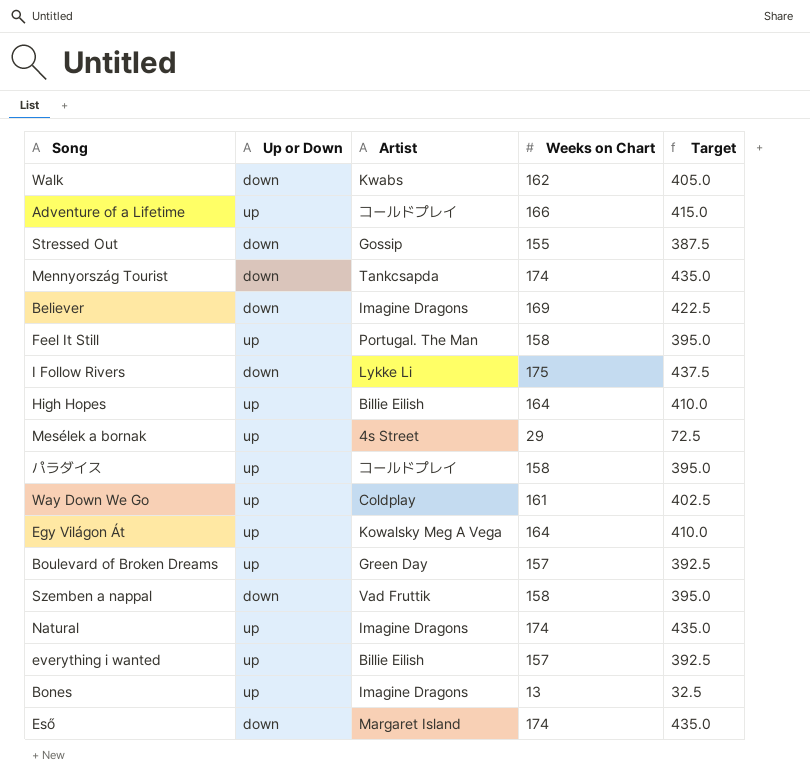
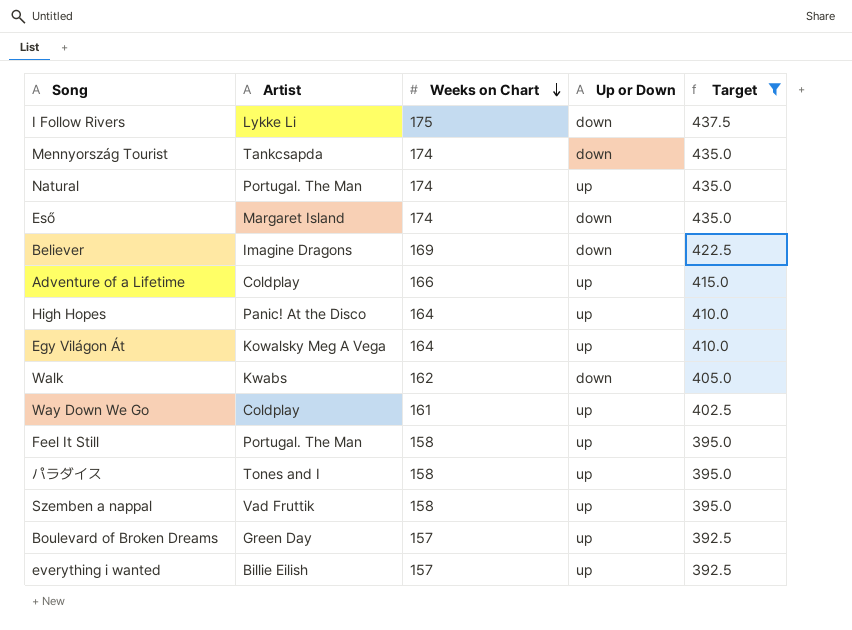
filter: none -> Target >= 392.5
row order: none -> Weeks on Chart descending
column Up or Down | position: 2 -> 4
Natural | Artist: Imagine Dragons -> Portugal. The Man
Adventure of a Lifetime | Artist: コールドプレイ -> Coldplay
High Hopes | Artist: Billie Eilish -> Panic! At the Disco
パラダイス | Artist: コールドプレイ -> Tones and I
Szemben a nappal | Up or Down: down -> up

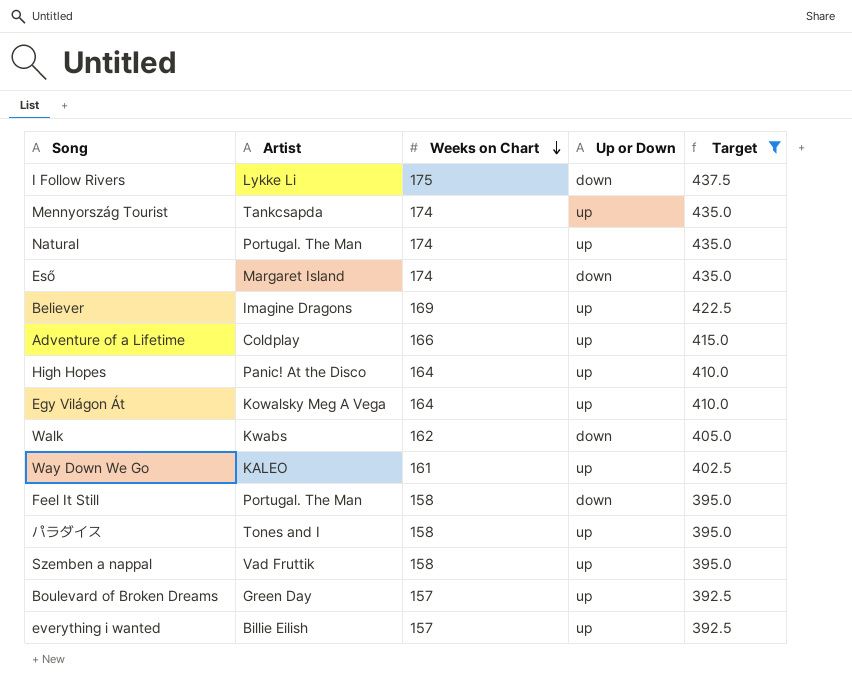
Mennyország Tourist | Up or Down: down -> up
Believer | Up or Down: down -> up
Way Down We Go | Artist: Coldplay -> KALEO
Feel It Still | Up or Down: up -> down

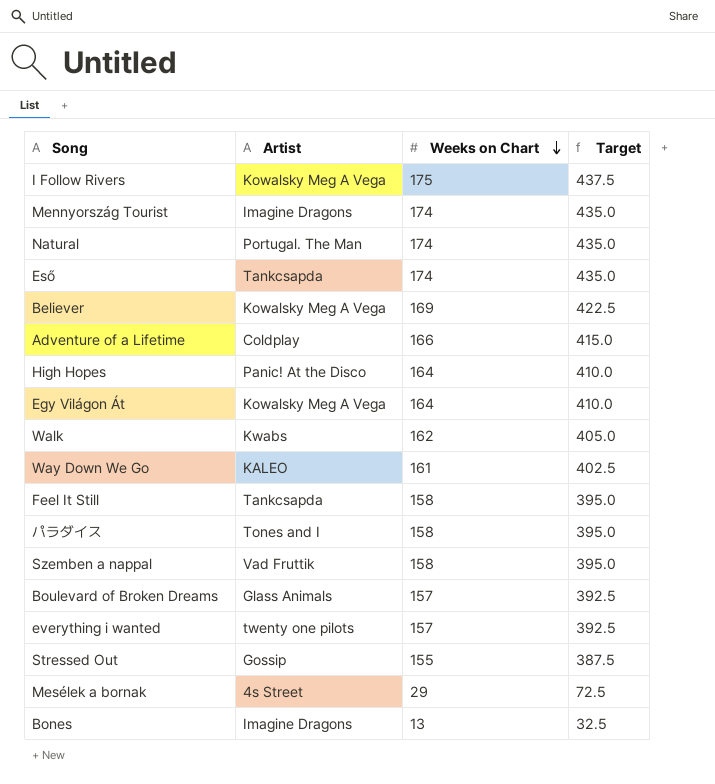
filter: Target >= 392.5 -> none
column Up or Down | position: 4 -> none
I Follow Rivers | Artist: Lykke Li -> Kowalsky Meg A Vega
Mennyország Tourist | Artist: Tankcsapda -> Imagine Dragons
Eső | Artist: Margaret Island -> Tankcsapda
Believer | Artist: Imagine Dragons -> Kowalsky Meg A Vega
Feel It Still | Artist: Portugal. The Man -> Tankcsapda
Boulevard of Broken Dreams | Artist: Green Day -> Glass Animals
everything i wanted | Artist: Billie Eilish -> twenty one pilots

